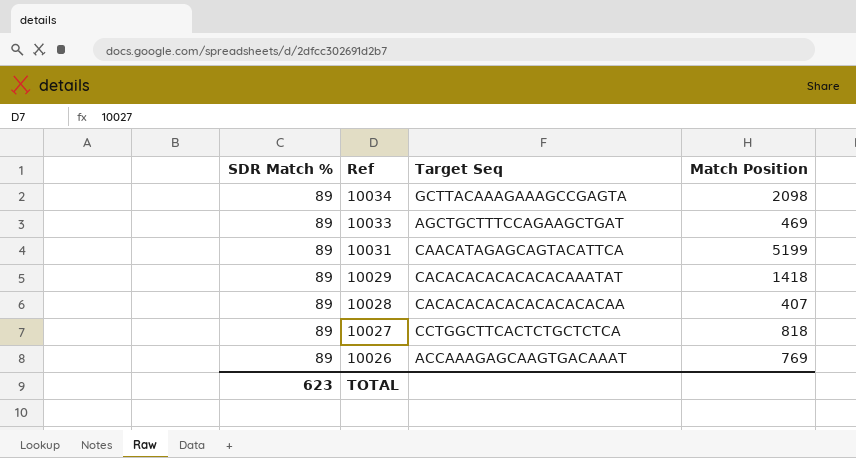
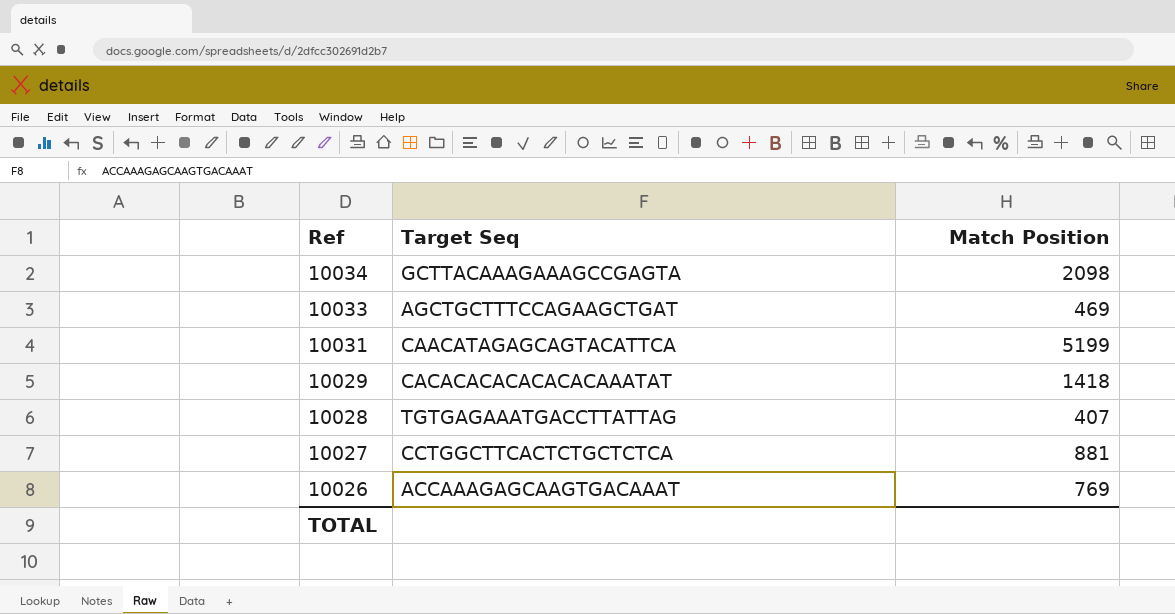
column SDR Match % | position: 1 -> none
10028 | Target Seq: CACACACACACACACACACAA -> TGTGAGAAATGACCTTATTAG
10027 | Match Position: 818 -> 881

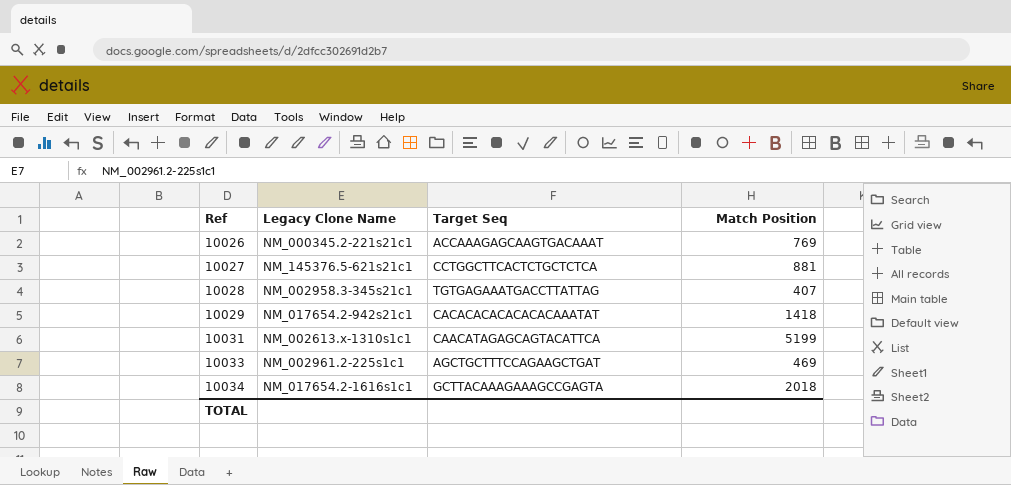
row order: Ref descending -> Ref ascending
column Legacy Clone Name | position: none -> 2
10034 | Match Position: 2098 -> 2018

